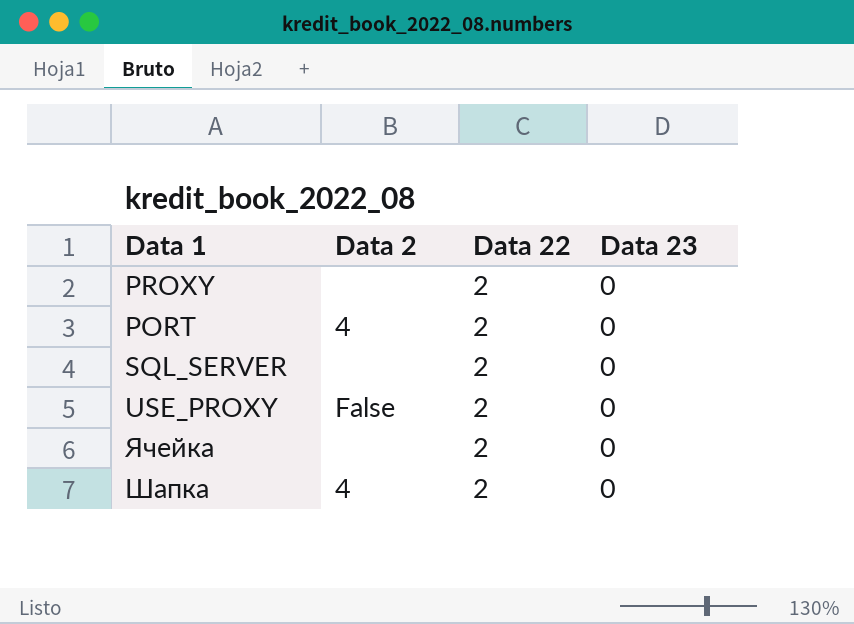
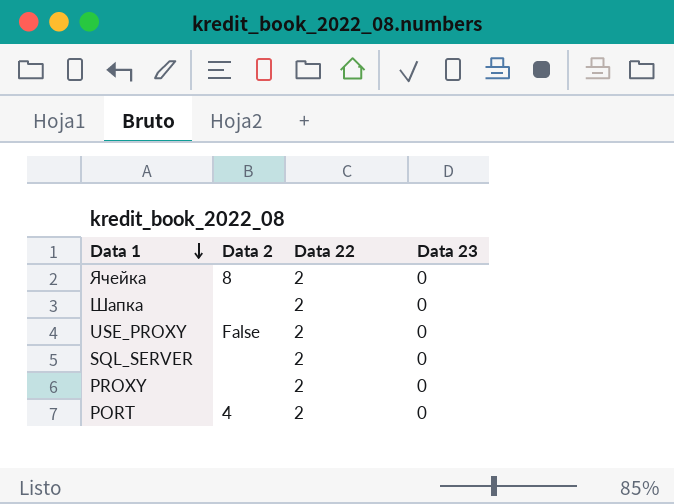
row order: none -> Data 1 descending
Ячейка | Data 2: none -> 8
Шапка | Data 2: 4 -> none

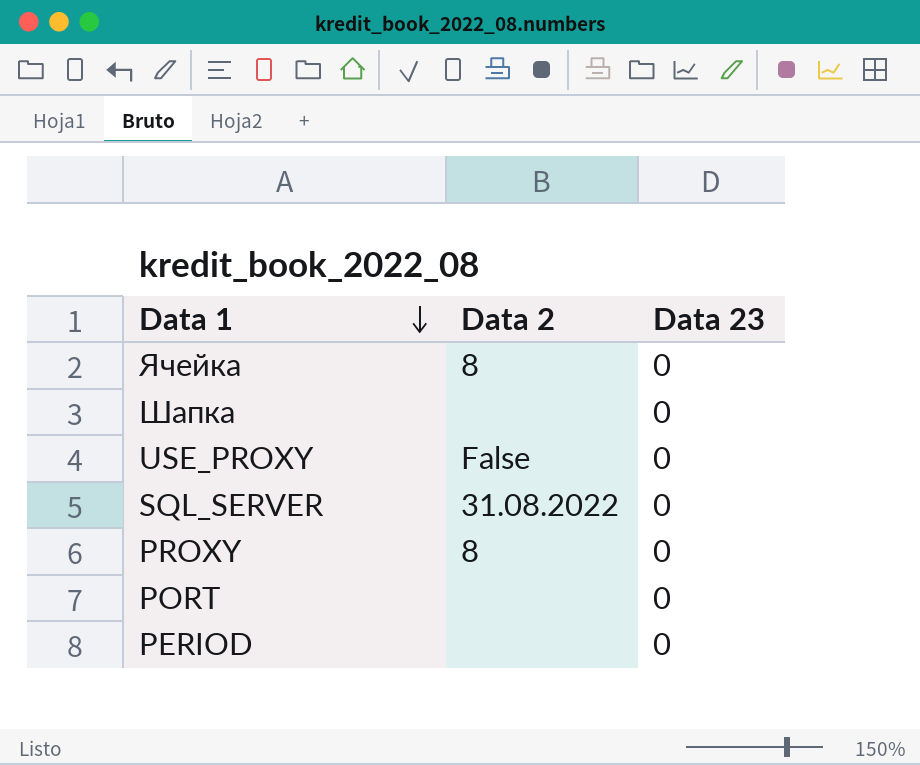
column Data 22 | position: 3 -> none
SQL_SERVER | Data 2: none -> 31.08.2022
PROXY | Data 2: none -> 8
PORT | Data 2: 4 -> none
row PERIOD: none -> none | 0

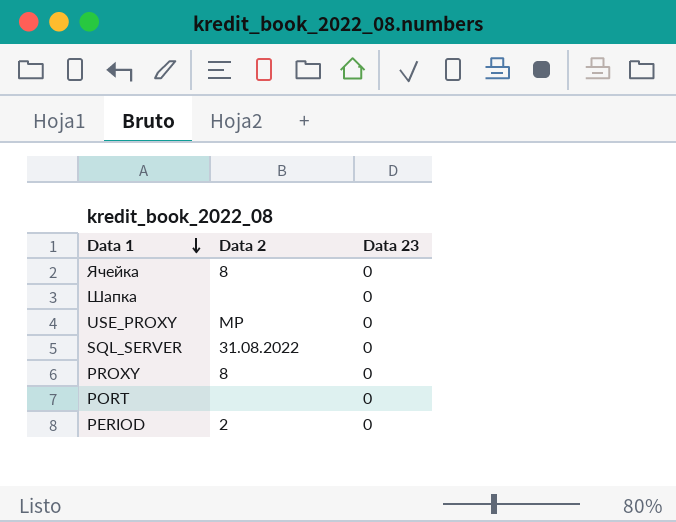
USE_PROXY | Data 2: False -> МР
PERIOD | Data 2: none -> 2

